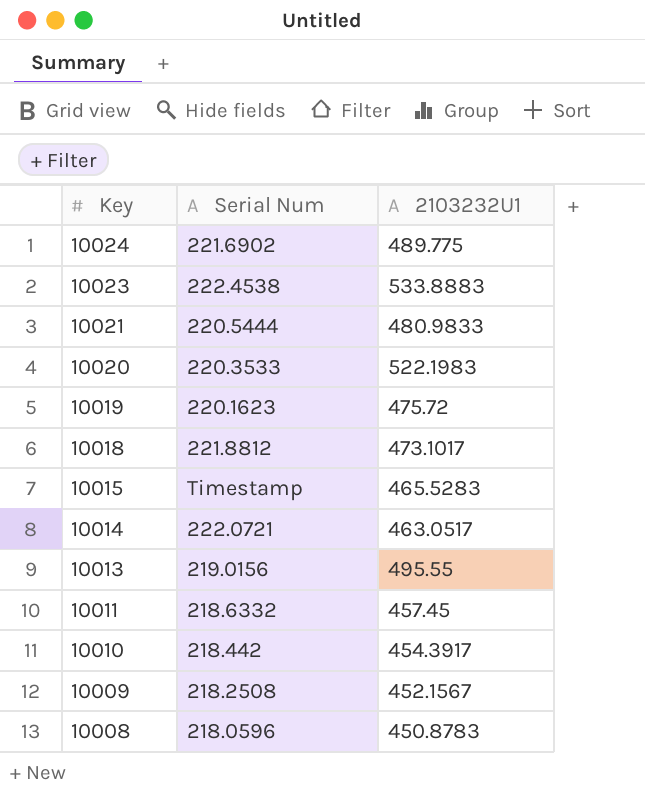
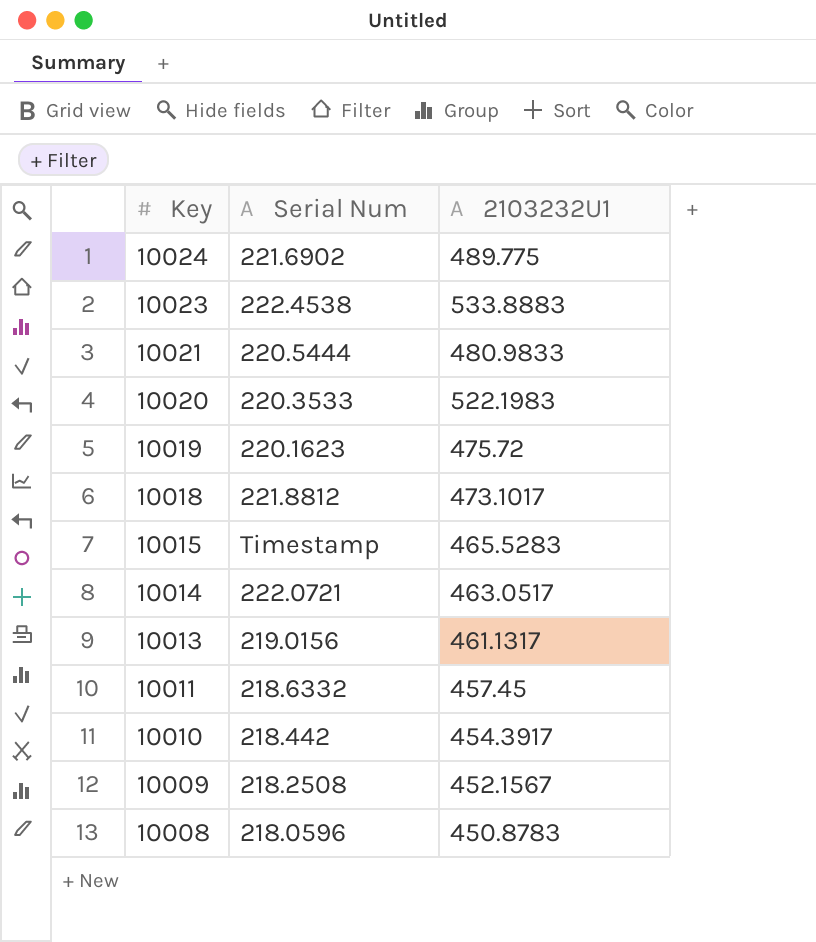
10013 | 2103232U1: 495.55 -> 461.1317

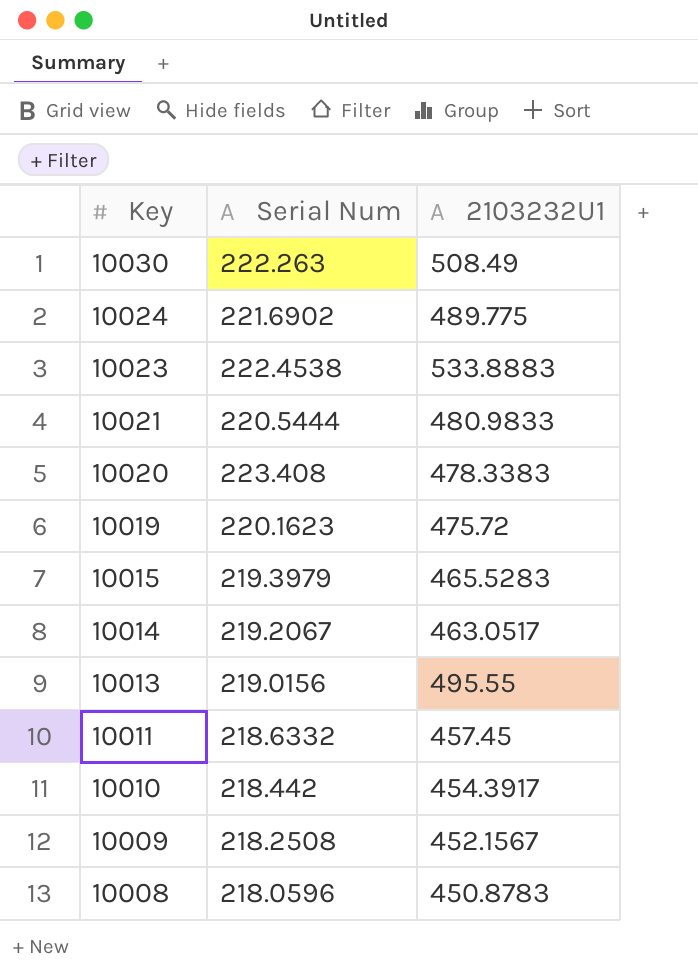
row 10018: 221.8812 | 473.1017 -> none
row 10030: none -> 222.263 | 508.49
10020 | Serial Num: 220.3533 -> 223.408
10020 | 2103232U1: 522.1983 -> 478.3383
10015 | Serial Num: Timestamp -> 219.3979
10014 | Serial Num: 222.0721 -> 219.2067
10013 | 2103232U1: 461.1317 -> 495.55

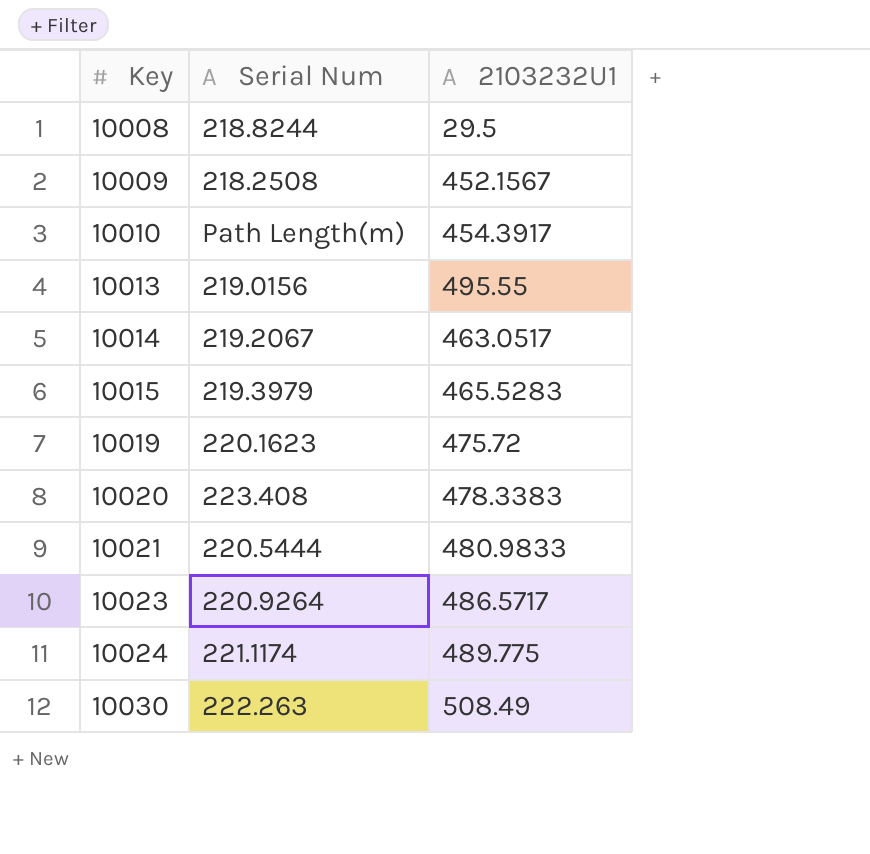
row order: Key descending -> Key ascending
row 10011: 218.6332 | 457.45 -> none
10008 | Serial Num: 218.0596 -> 218.8244
10008 | 2103232U1: 450.8783 -> 29.5
10010 | Serial Num: 218.442 -> Path Length(m)
10023 | Serial Num: 222.4538 -> 220.9264
10023 | 2103232U1: 533.8883 -> 486.5717
10024 | Serial Num: 221.6902 -> 221.1174

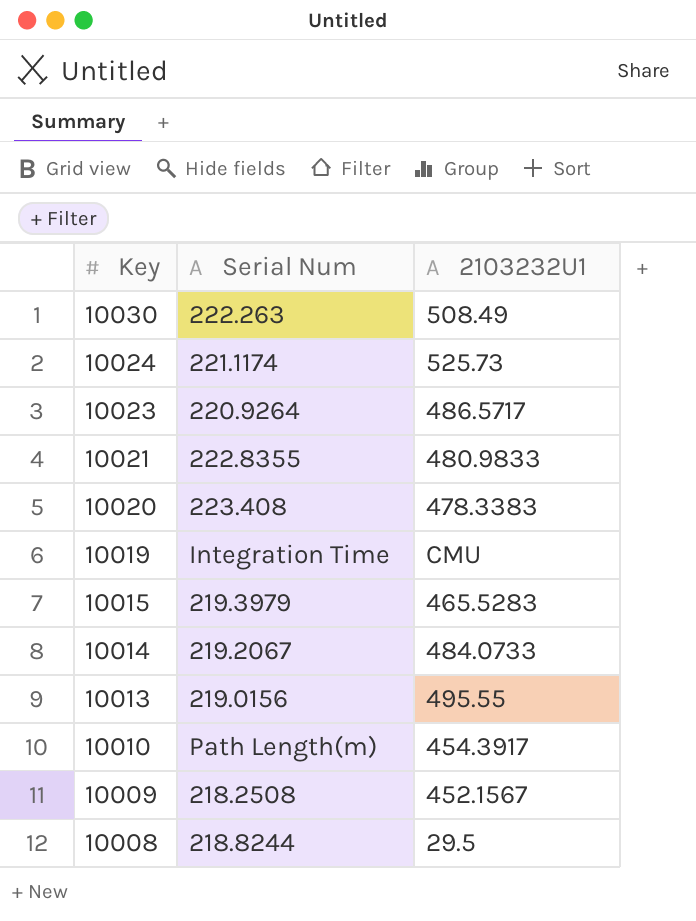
row order: Key ascending -> Key descending
10024 | 2103232U1: 489.775 -> 525.73
10021 | Serial Num: 220.5444 -> 222.8355
10019 | Serial Num: 220.1623 -> Integration Time
10019 | 2103232U1: 475.72 -> CMU
10014 | 2103232U1: 463.0517 -> 484.0733

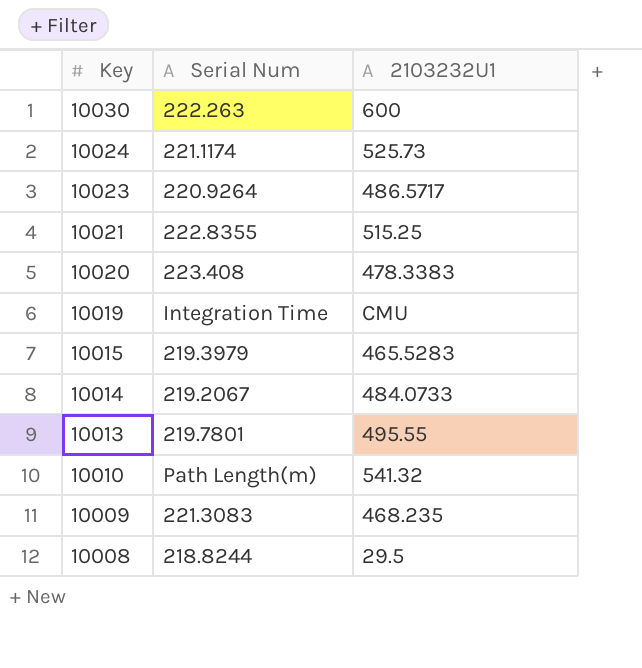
10030 | 2103232U1: 508.49 -> 600
10021 | 2103232U1: 480.9833 -> 515.25
10013 | Serial Num: 219.0156 -> 219.7801
10010 | 2103232U1: 454.3917 -> 541.32
10009 | Serial Num: 218.2508 -> 221.3083
10009 | 2103232U1: 452.1567 -> 468.235

